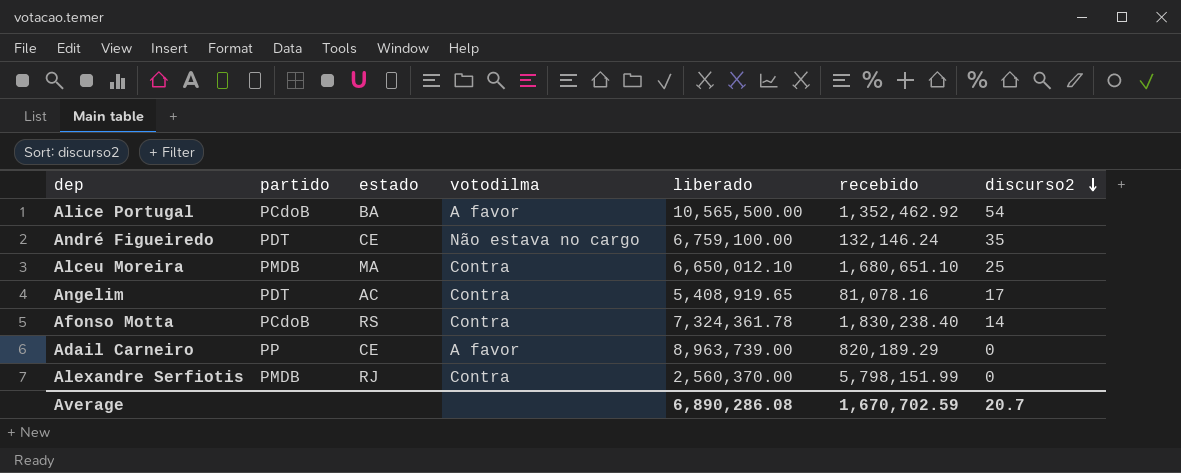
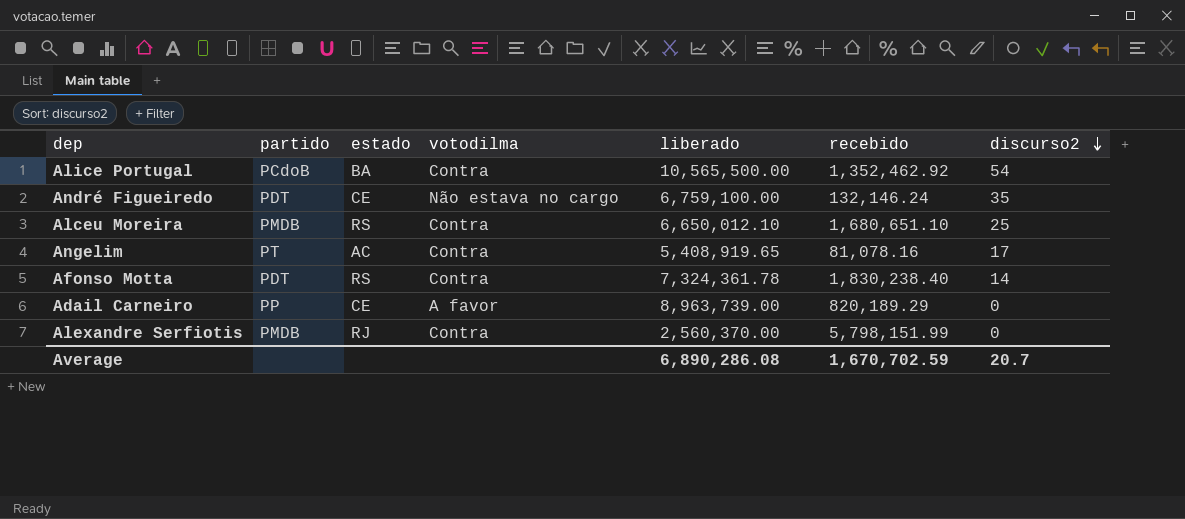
Alice Portugal | votodilma: A favor -> Contra
Alceu Moreira | estado: MA -> RS
Angelim | partido: PDT -> PT
Afonso Motta | partido: PCdoB -> PDT

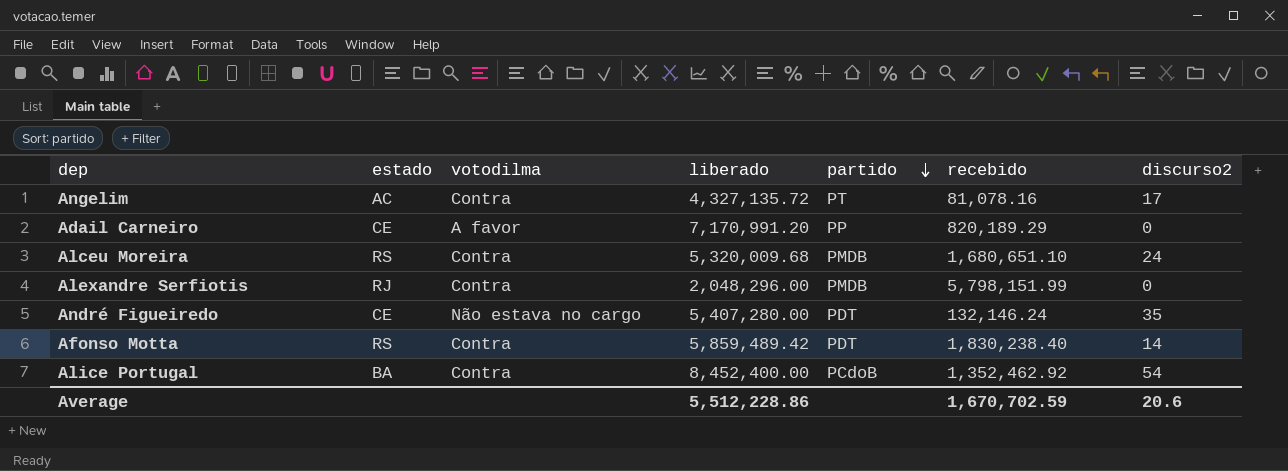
row order: discurso2 descending -> partido descending
column partido | position: 2 -> 5
Angelim | liberado: 5,408,919.65 -> 4,327,135.72
Adail Carneiro | liberado: 8,963,739.00 -> 7,170,991.20
Alceu Moreira | liberado: 6,650,012.10 -> 5,320,009.68
Alceu Moreira | discurso2: 25 -> 24
Alexandre Serfiotis | liberado: 2,560,370.00 -> 2,048,296.00
André Figueiredo | liberado: 6,759,100.00 -> 5,407,280.00
Afonso Motta | liberado: 7,324,361.78 -> 5,859,489.42
Alice Portugal | liberado: 10,565,500.00 -> 8,452,400.00
Average | liberado: 6,890,286.08 -> 5,512,228.86
Average | discurso2: 20.7 -> 20.6

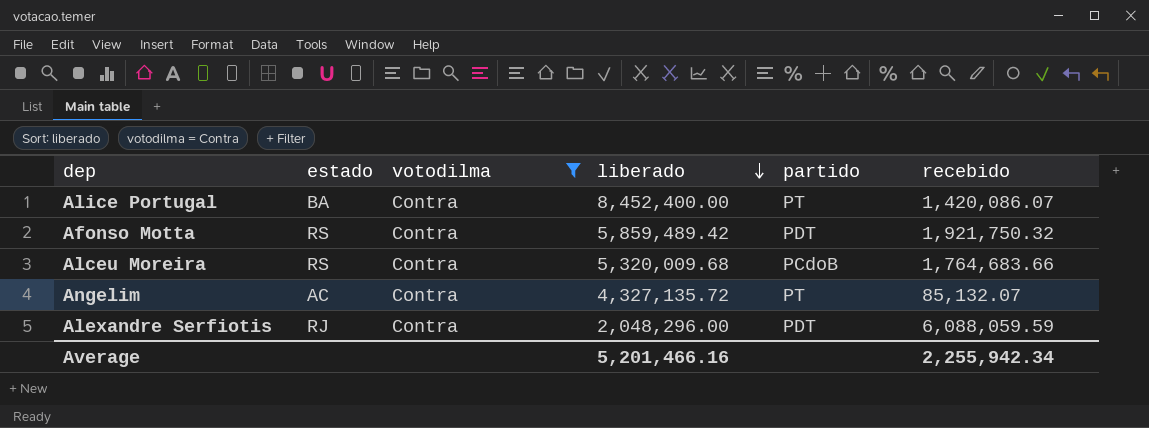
filter: none -> votodilma = Contra
row order: partido descending -> liberado descending
column discurso2 | position: 7 -> none
Alice Portugal | partido: PCdoB -> PT
Alice Portugal | recebido: 1,352,462.92 -> 1,420,086.07
Afonso Motta | recebido: 1,830,238.40 -> 1,921,750.32
Alceu Moreira | partido: PMDB -> PCdoB
Alceu Moreira | recebido: 1,680,651.10 -> 1,764,683.66
Angelim | recebido: 81,078.16 -> 85,132.07
Alexandre Serfiotis | partido: PMDB -> PDT
Alexandre Serfiotis | recebido: 5,798,151.99 -> 6,088,059.59
Average | liberado: 5,512,228.86 -> 5,201,466.16
Average | recebido: 1,670,702.59 -> 2,255,942.34

